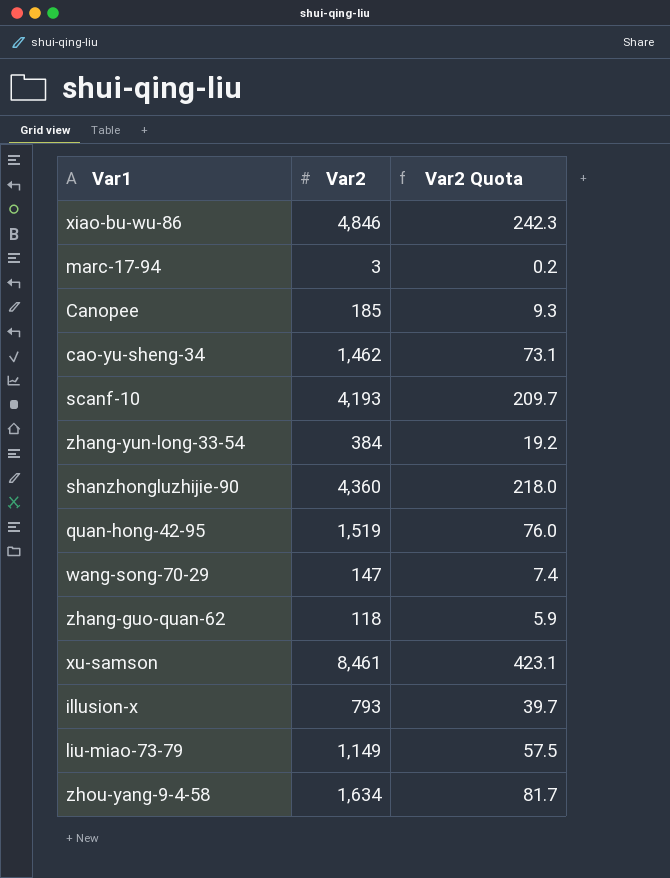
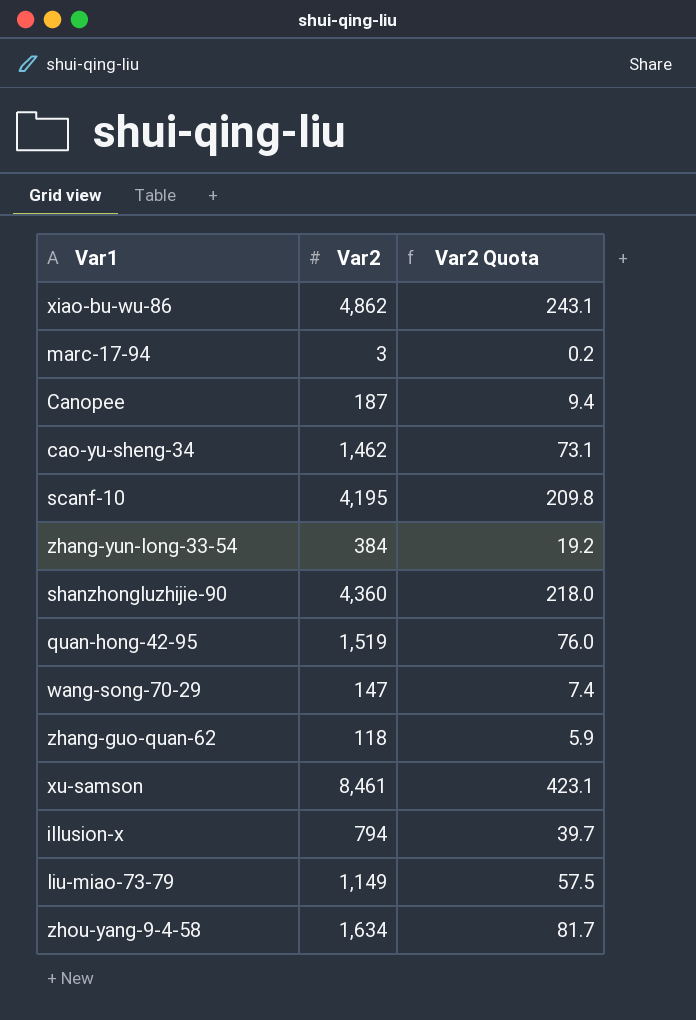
xiao-bu-wu-86 | Var2: 4,846 -> 4,862
xiao-bu-wu-86 | Var2 Quota: 242.3 -> 243.1
Canopee | Var2: 185 -> 187
Canopee | Var2 Quota: 9.3 -> 9.4
scanf-10 | Var2: 4,193 -> 4,195
scanf-10 | Var2 Quota: 209.7 -> 209.8
illusion-x | Var2: 793 -> 794

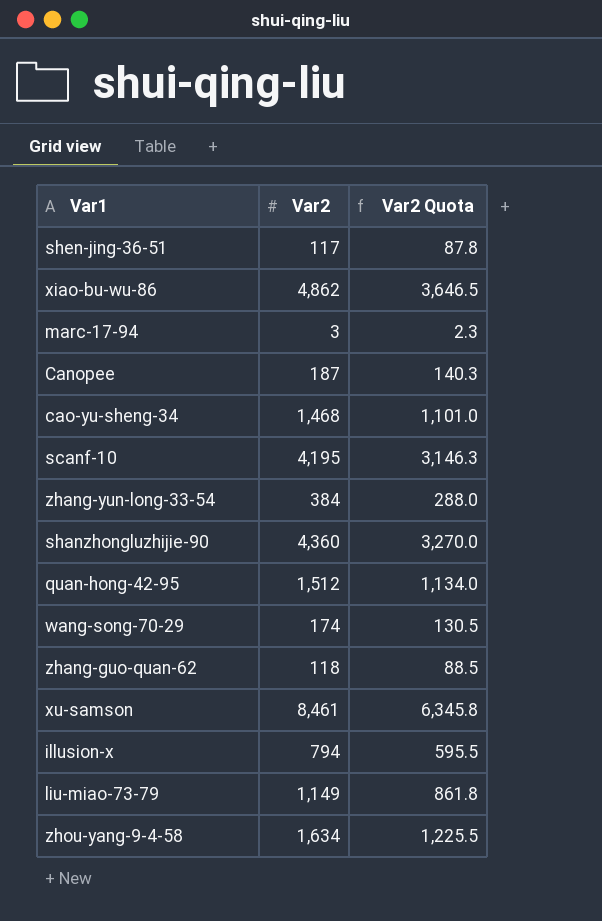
column Var2 Quota | formula: [Var2] * 0.05 -> [Var2] * 0.75
row shen-jing-36-51: none -> 117 | 87.8
cao-yu-sheng-34 | Var2: 1,462 -> 1,468
quan-hong-42-95 | Var2: 1,519 -> 1,512
wang-song-70-29 | Var2: 147 -> 174

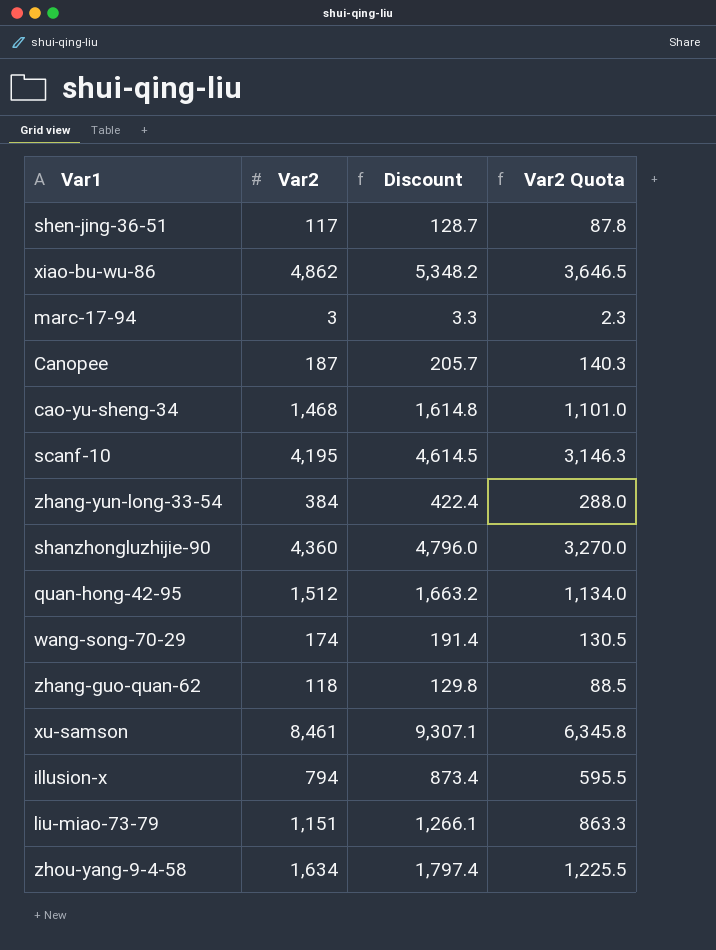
column Discount | formula: none -> [Var2] * 1.1
liu-miao-73-79 | Var2: 1,149 -> 1,151
liu-miao-73-79 | Var2 Quota: 861.8 -> 863.3

